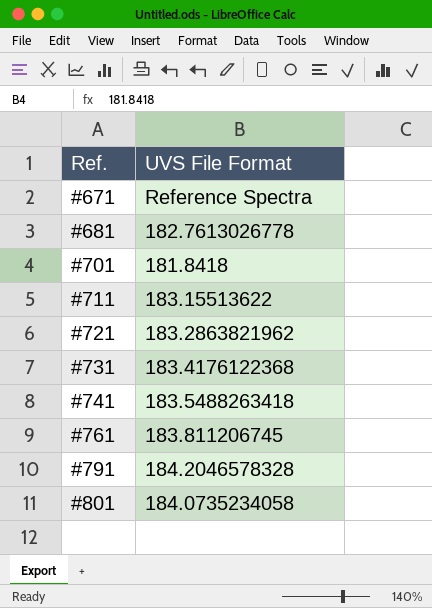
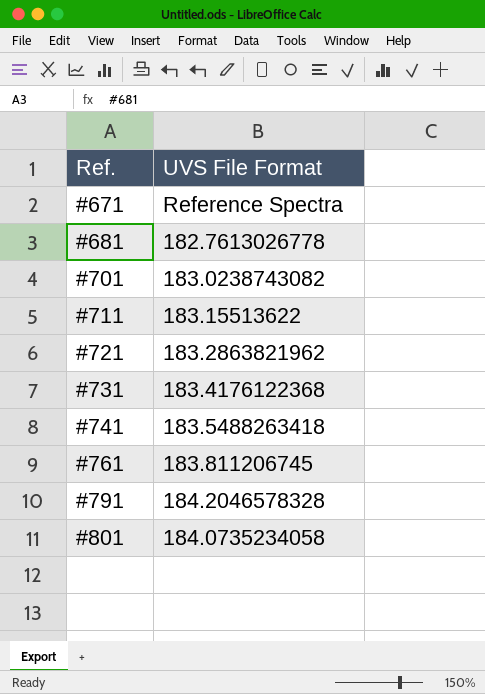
#701 | UVS File Format: 181.8418 -> 183.0238743082

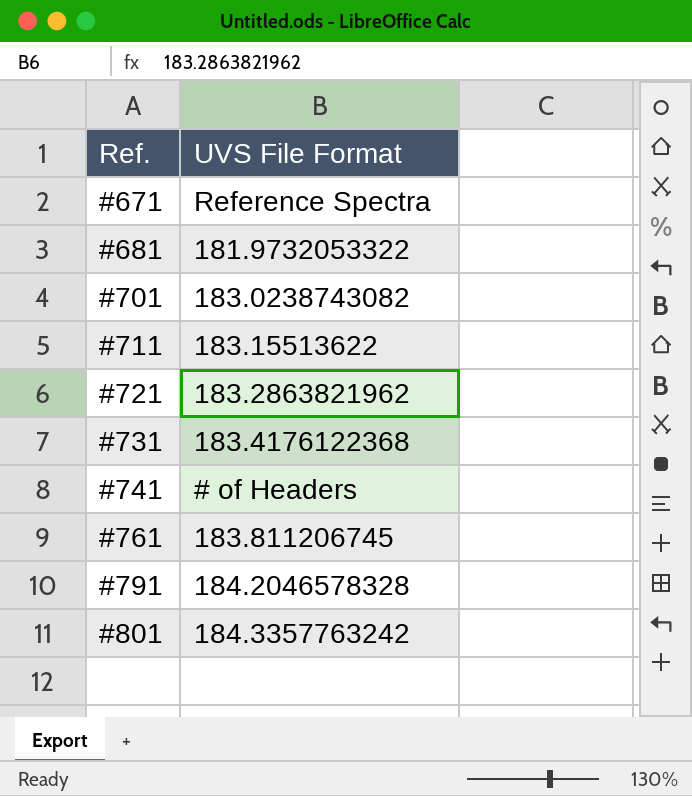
#681 | UVS File Format: 182.7613026778 -> 181.9732053322
#741 | UVS File Format: 183.5488263418 -> # of Headers
#801 | UVS File Format: 184.0735234058 -> 184.3357763242

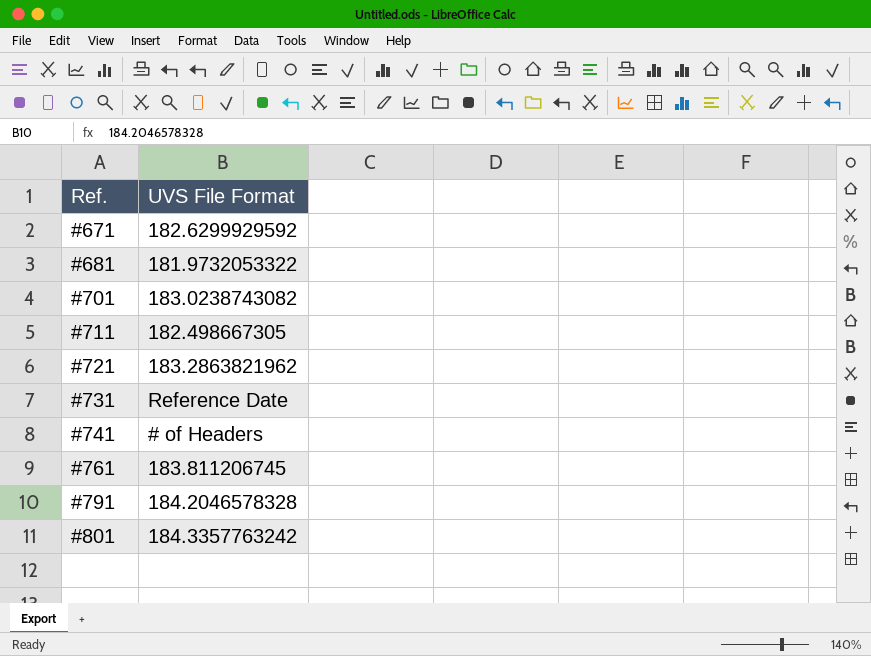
#671 | UVS File Format: Reference Spectra -> 182.6299929592
#711 | UVS File Format: 183.15513622 -> 182.498667305
#731 | UVS File Format: 183.4176122368 -> Reference Date

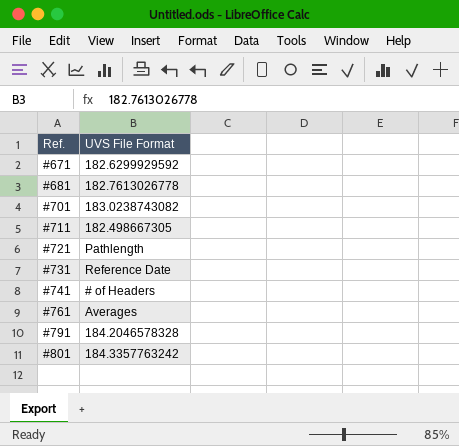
#681 | UVS File Format: 181.9732053322 -> 182.7613026778
#721 | UVS File Format: 183.2863821962 -> Pathlength
#761 | UVS File Format: 183.811206745 -> Averages

